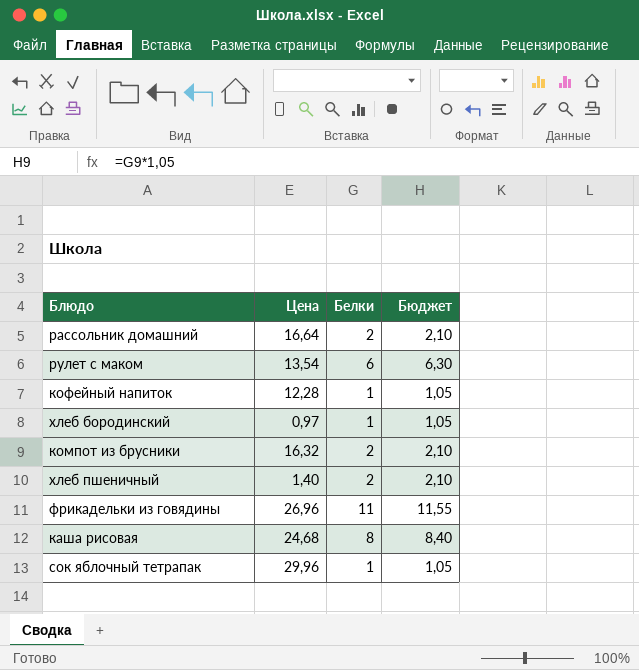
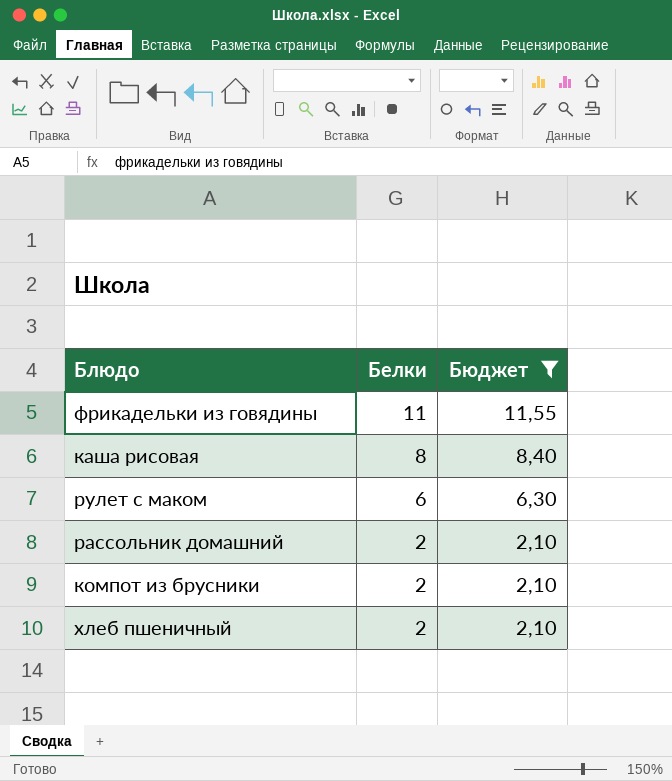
filter: none -> Бюджет != 1,05
row order: none -> Белки descending
column Цена | position: 2 -> none

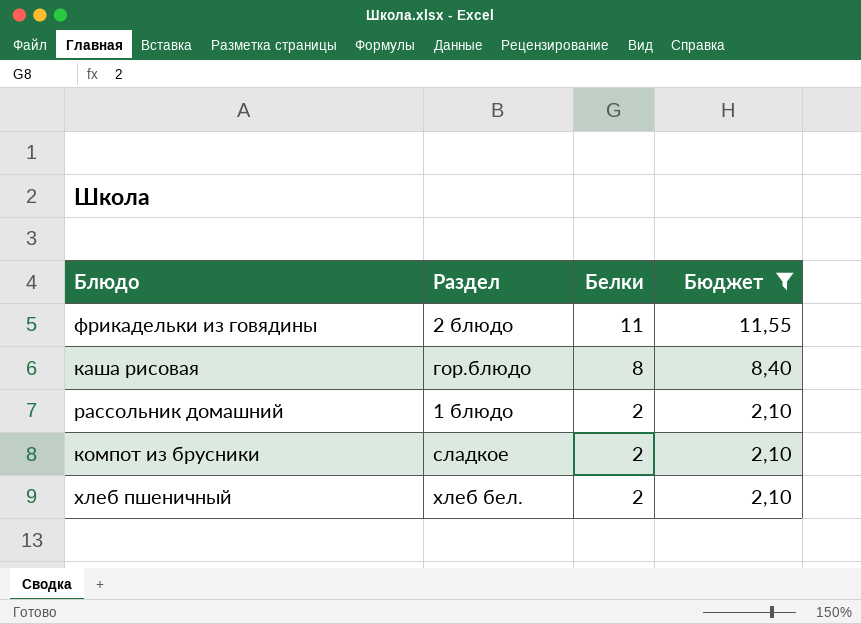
column Раздел | position: none -> 2
row рулет с маком: 6 | 6,30 -> none

